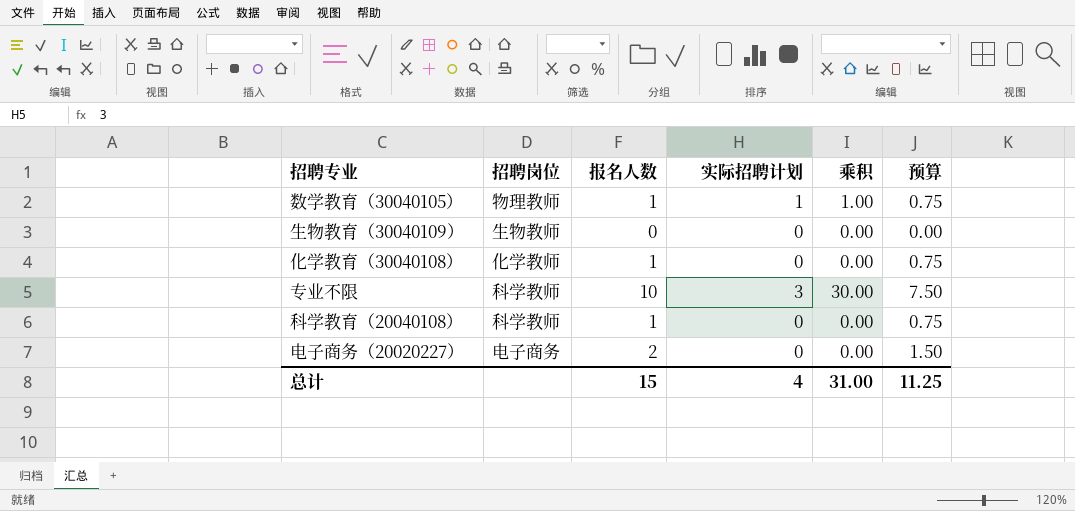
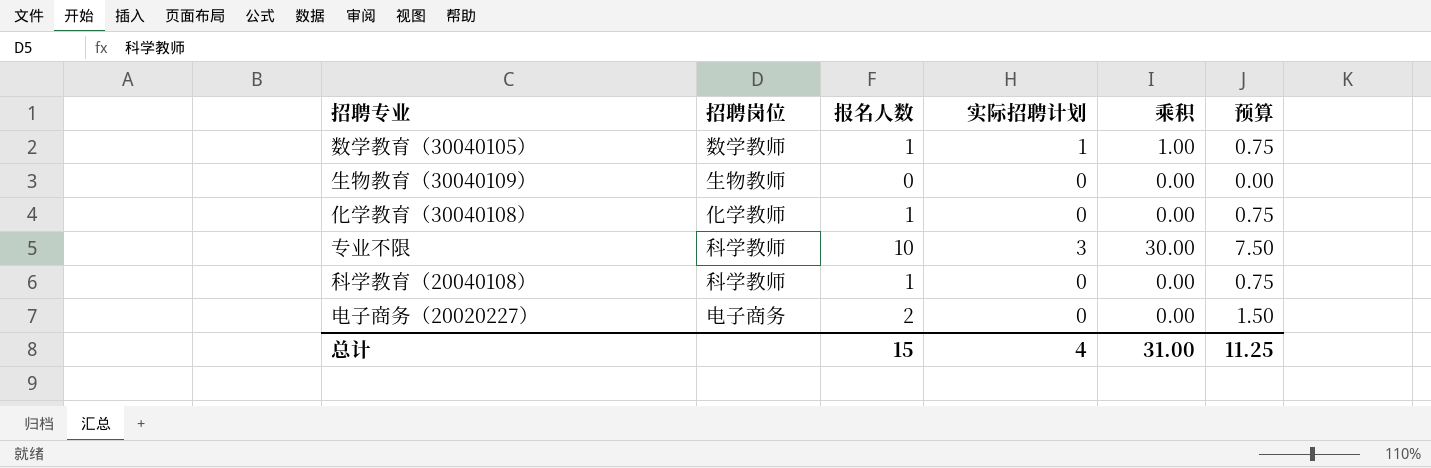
数学教育（30040105） | 招聘岗位: 物理教师 -> 数学教师

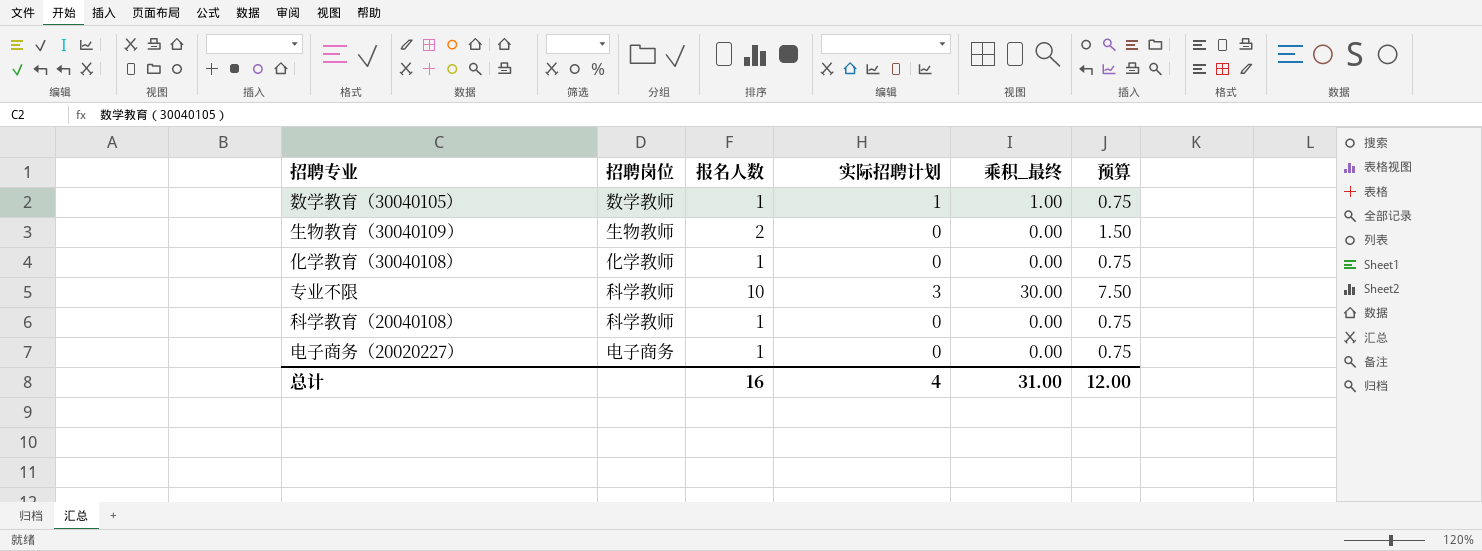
column name: 乘积 -> 乘积_最终
生物教育（30040109） | 报名人数: 0 -> 2
生物教育（30040109） | 预算: 0.00 -> 1.50
电子商务（20020227） | 报名人数: 2 -> 1
电子商务（20020227） | 预算: 1.50 -> 0.75
总计 | 报名人数: 15 -> 16
总计 | 预算: 11.25 -> 12.00

